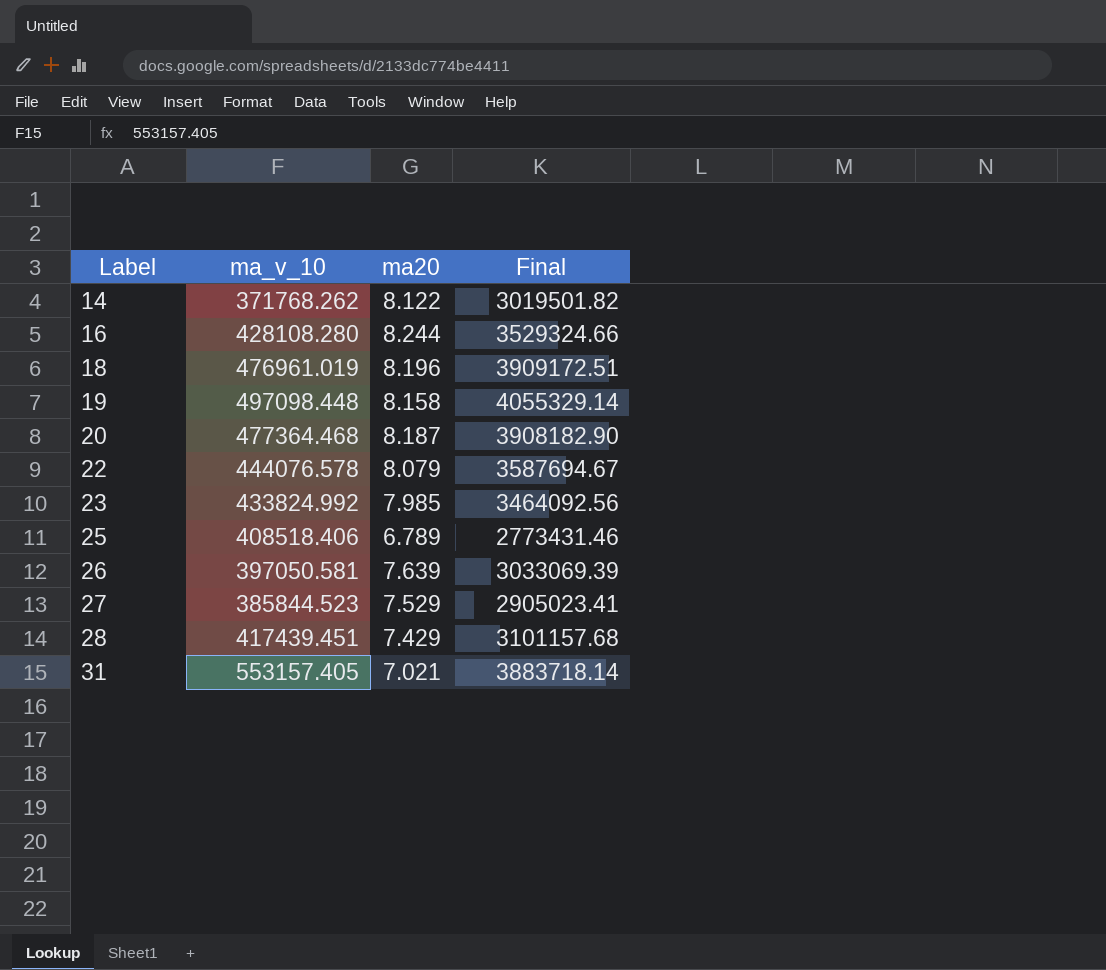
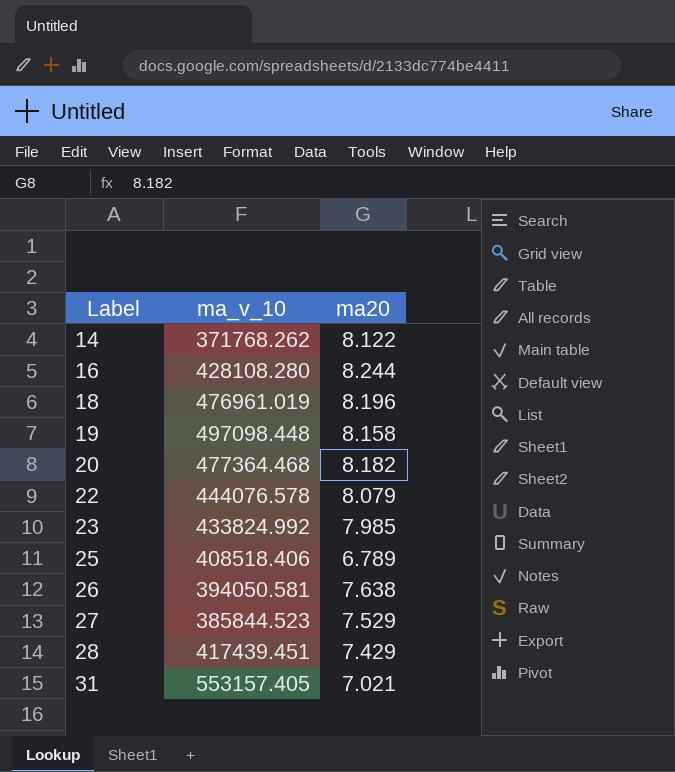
column Final | formula: [ma_v_10] * [ma20] -> none
20 | ma20: 8.187 -> 8.182
26 | ma_v_10: 397050.581 -> 394050.581
26 | ma20: 7.639 -> 7.638

